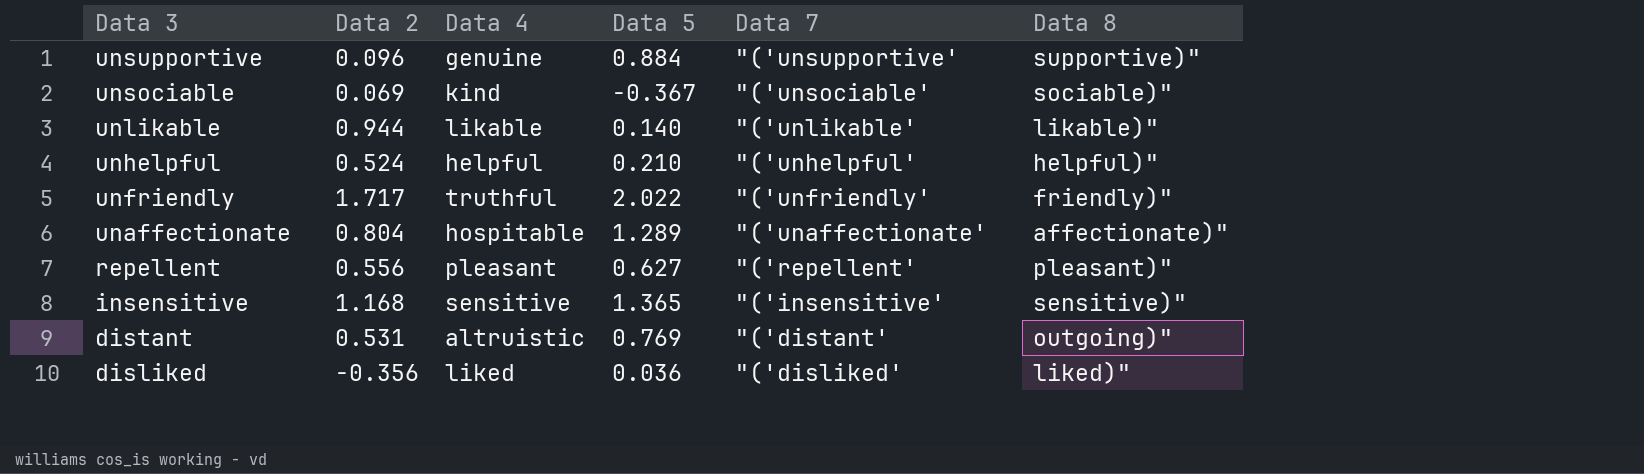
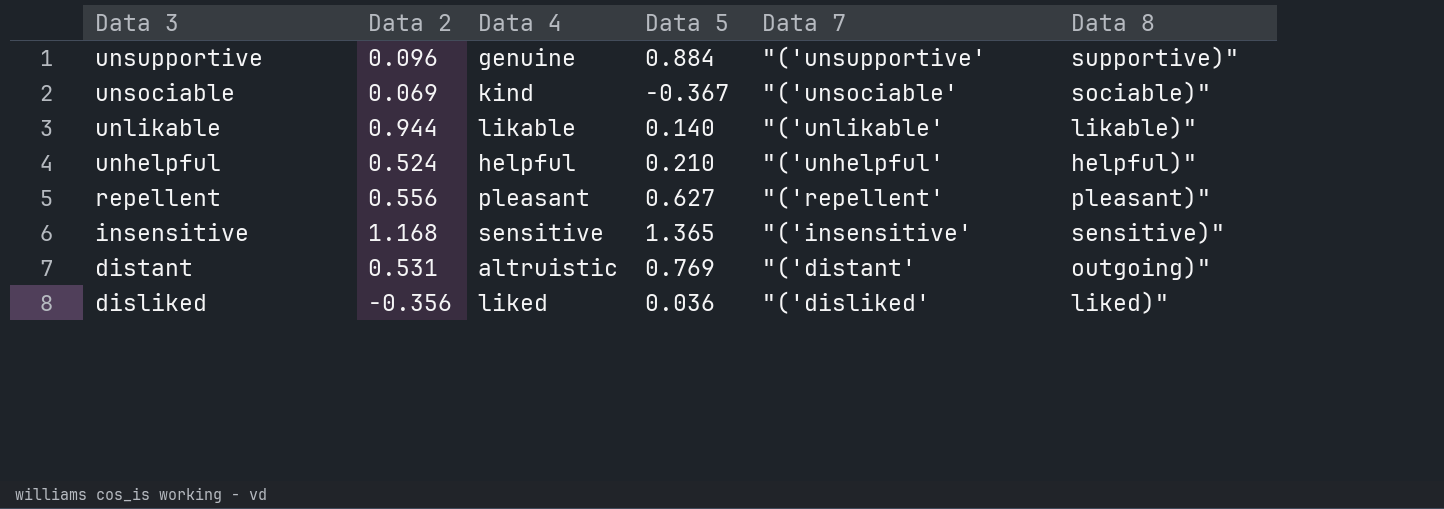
row unfriendly: 1.717 | truthful | 2.022 | "('unfriendly' | friendly)" -> none
row unaffectionate: 0.804 | hospitable | 1.289 | "('unaffectionate' | affectionate)" -> none

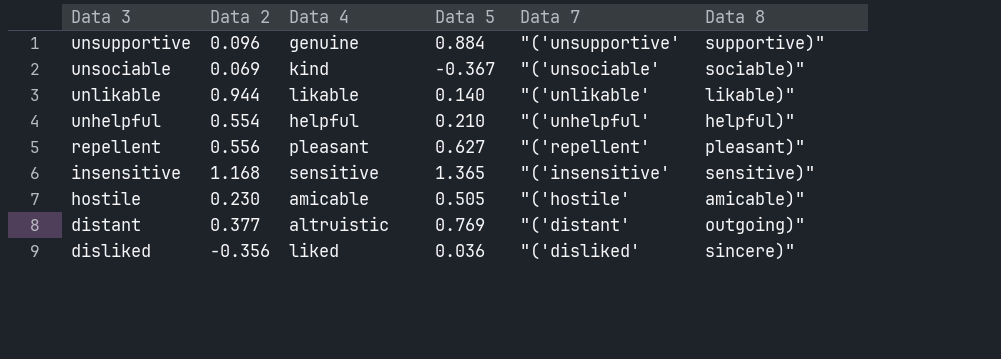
unhelpful | Data 2: 0.524 -> 0.554
row hostile: none -> 0.230 | amicable | 0.505 | "('hostile' | amicable)"
distant | Data 2: 0.531 -> 0.377
disliked | Data 8: liked)" -> sincere)"

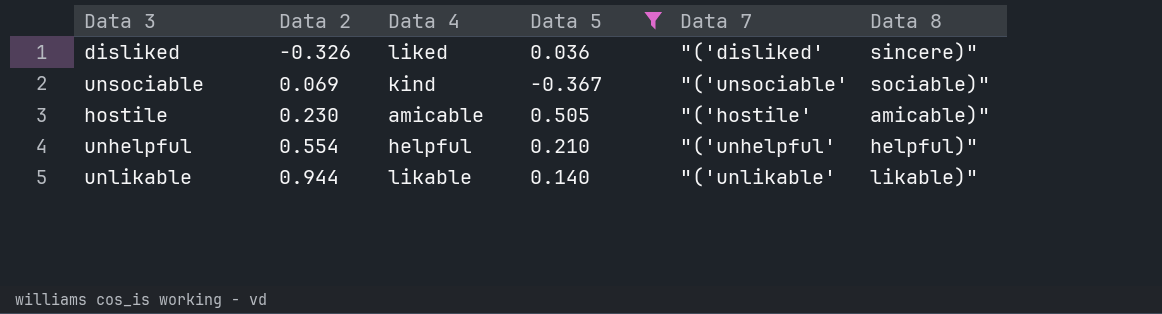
filter: none -> Data 5 <= 0.505
row order: Data 3 descending -> Data 2 ascending
disliked | Data 2: -0.356 -> -0.326

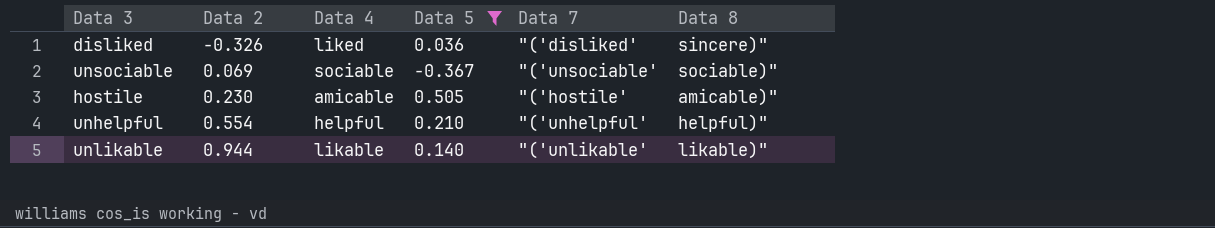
unsociable | Data 4: kind -> sociable

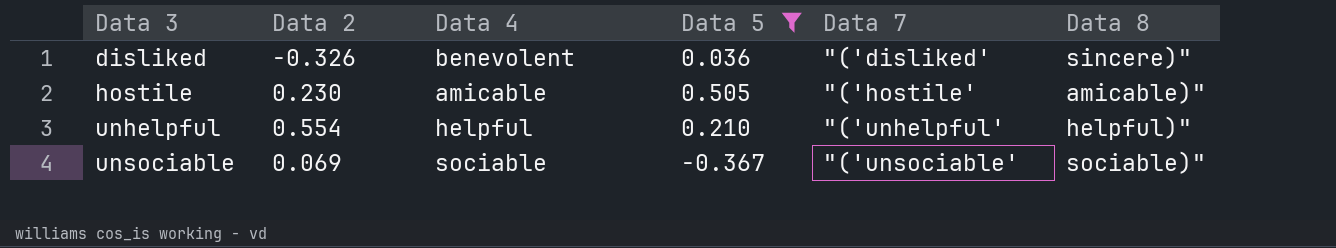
row order: Data 2 ascending -> Data 3 ascending
row unlikable: 0.944 | likable | 0.140 | "('unlikable' | likable)" -> none
disliked | Data 4: liked -> benevolent

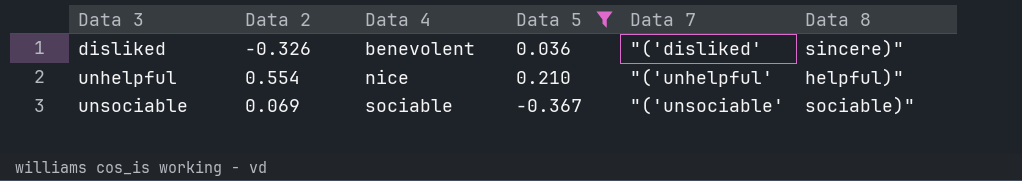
row hostile: 0.230 | amicable | 0.505 | "('hostile' | amicable)" -> none
unhelpful | Data 4: helpful -> nice

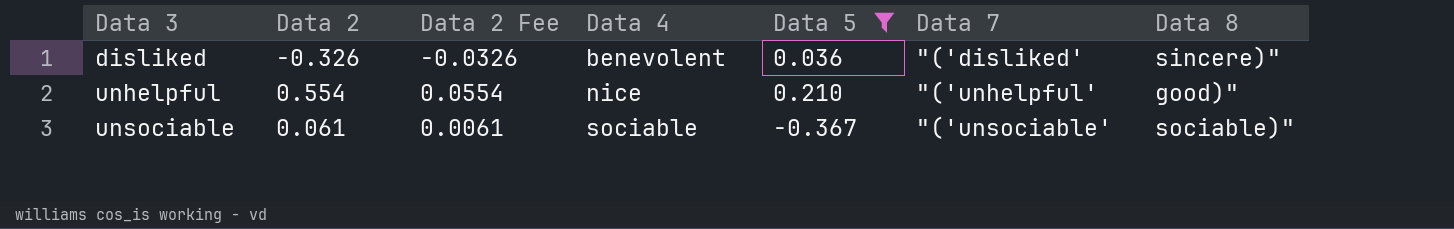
column Data 2 Fee | formula: none -> [Data 2] * 0.1
unhelpful | Data 8: helpful)" -> good)"
unsociable | Data 2: 0.069 -> 0.061

